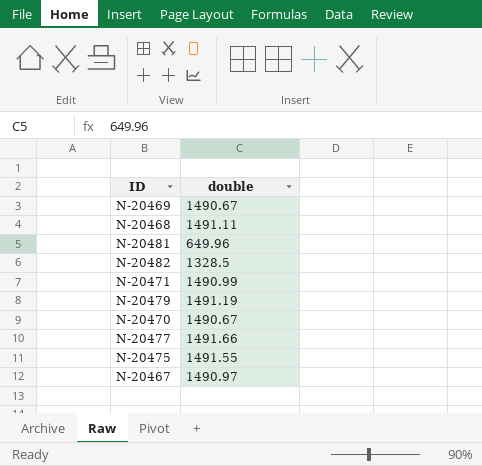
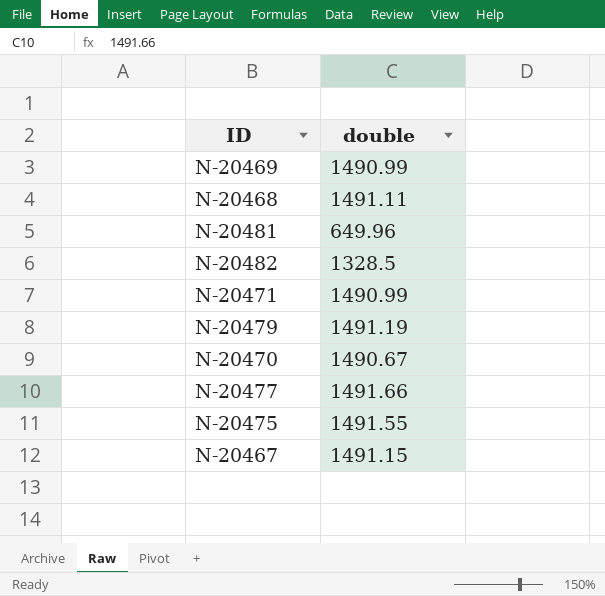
N-20469 | double: 1490.67 -> 1490.99
N-20467 | double: 1490.97 -> 1491.15

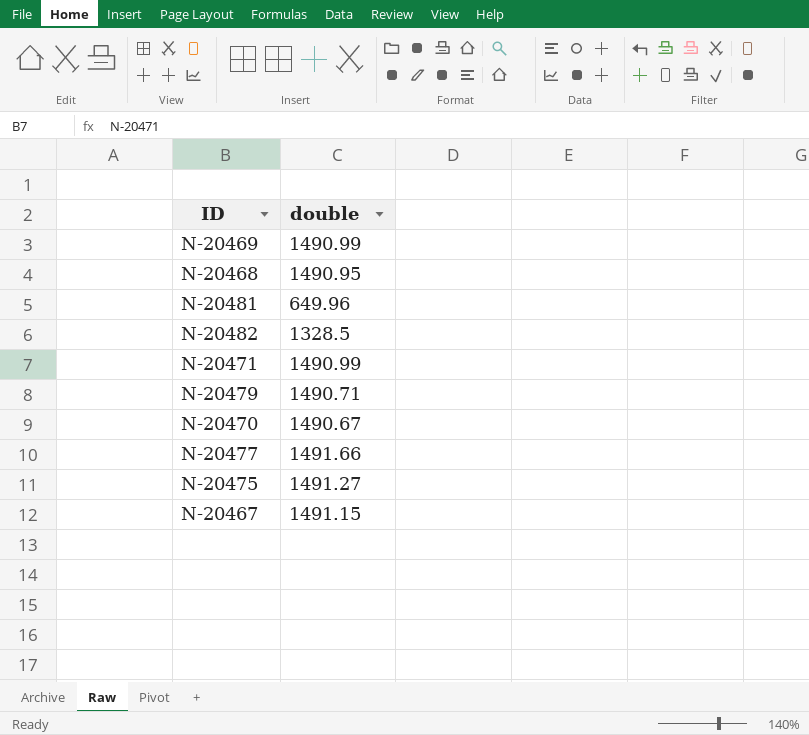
N-20468 | double: 1491.11 -> 1490.95
N-20479 | double: 1491.19 -> 1490.71
N-20475 | double: 1491.55 -> 1491.27

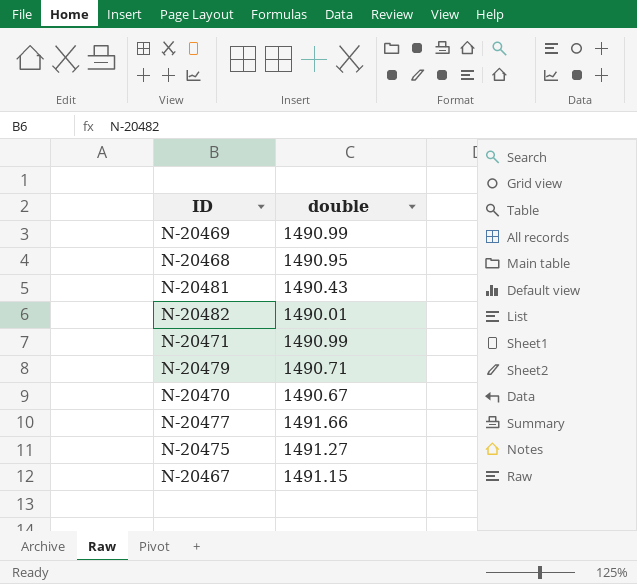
N-20481 | double: 649.96 -> 1490.43
N-20482 | double: 1328.5 -> 1490.01

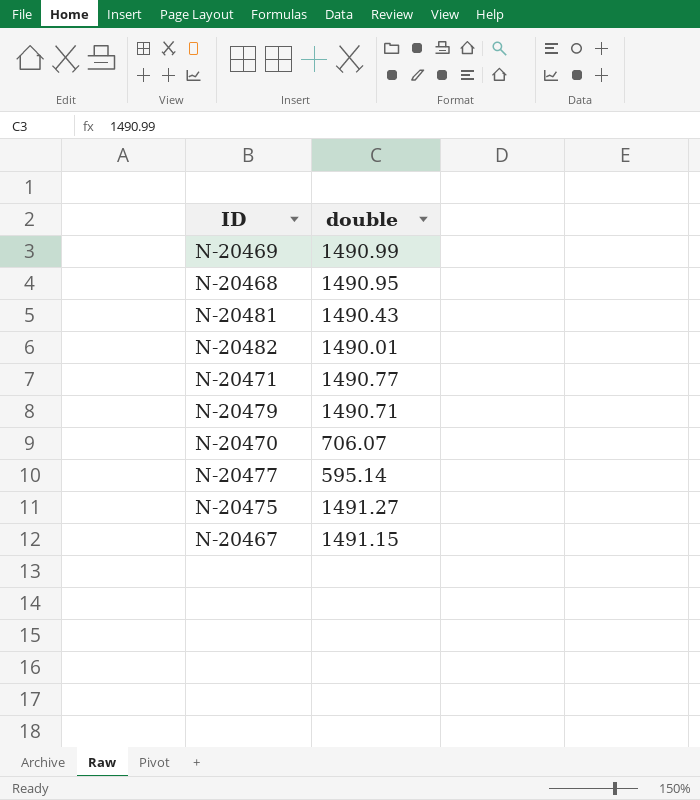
N-20471 | double: 1490.99 -> 1490.77
N-20470 | double: 1490.67 -> 706.07
N-20477 | double: 1491.66 -> 595.14

